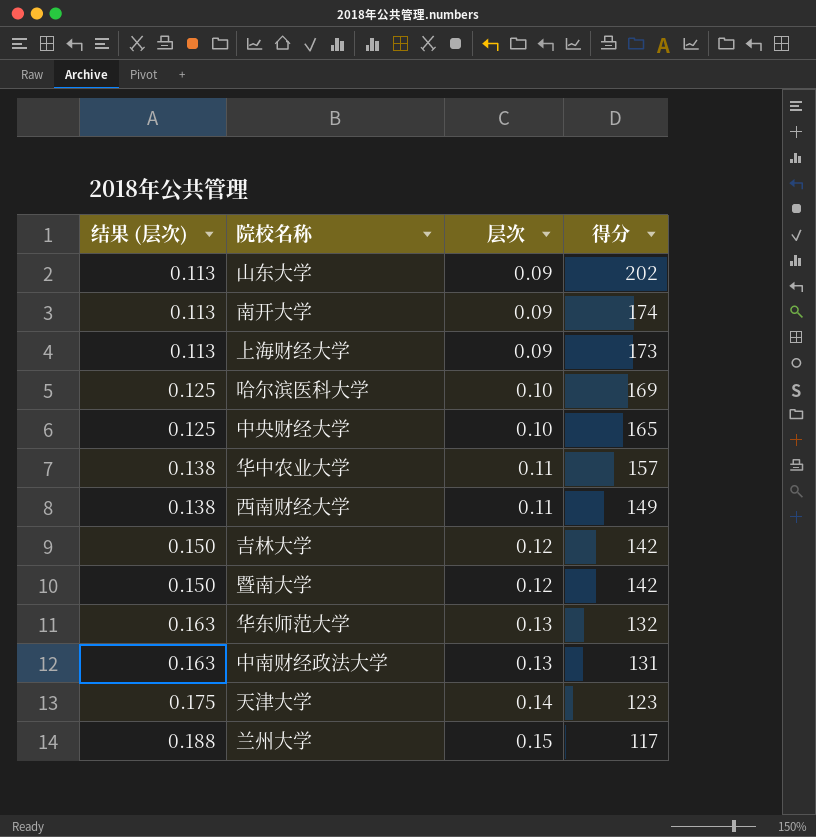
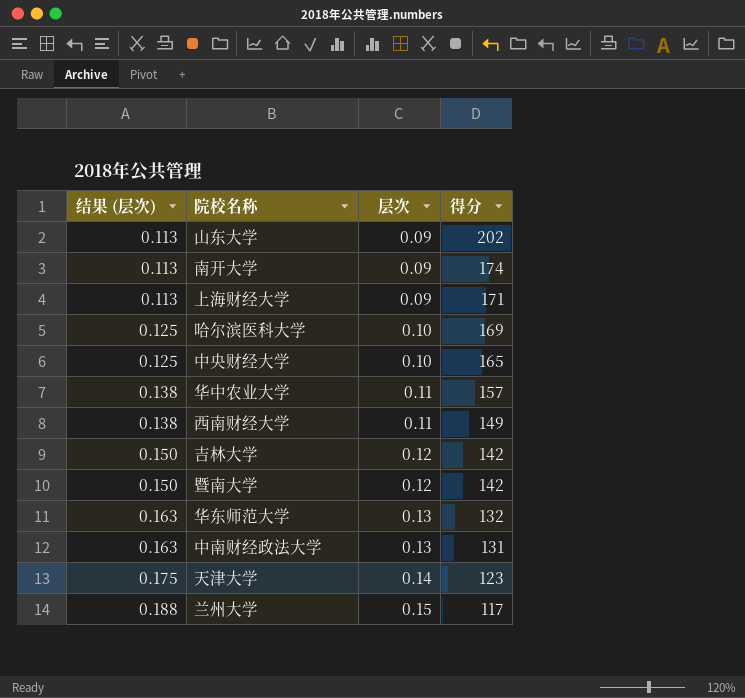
上海财经大学 | 得分: 173 -> 171

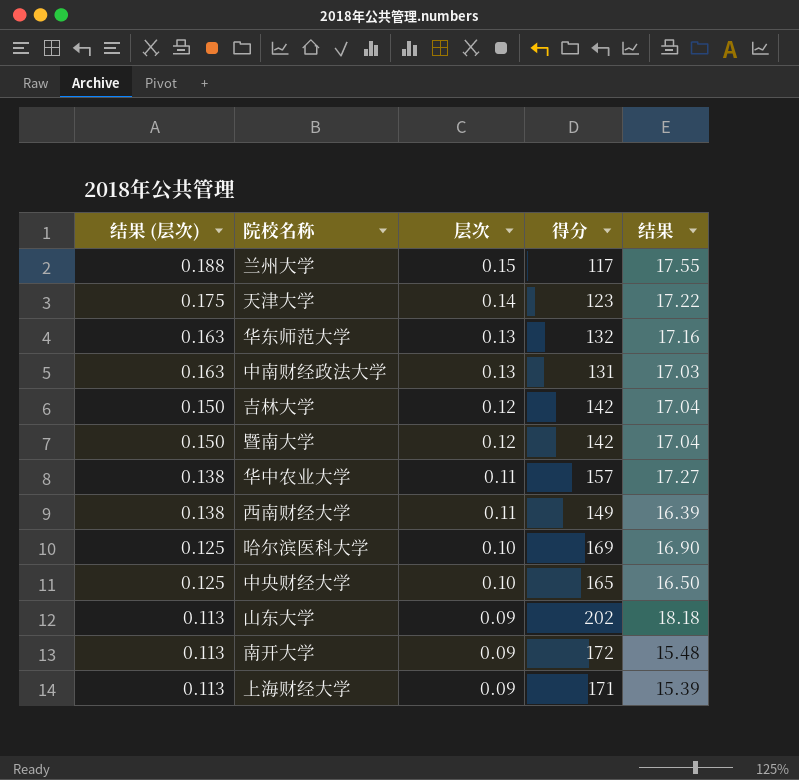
row order: 结果 (层次) ascending -> 结果 (层次) descending
column 结果 | formula: none -> [层次] * [得分]
南开大学 | 得分: 174 -> 172

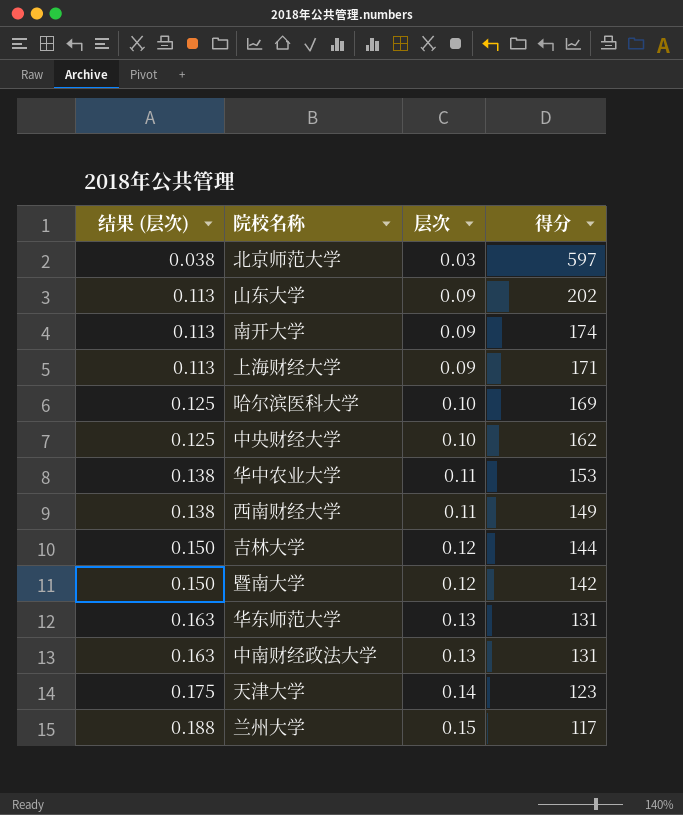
row order: 结果 (层次) descending -> 结果 (层次) ascending
column 结果 | formula: [层次] * [得分] -> none
row 北京师范大学: none -> 0.038 | 0.03 | 597
南开大学 | 得分: 172 -> 174
中央财经大学 | 得分: 165 -> 162
华中农业大学 | 得分: 157 -> 153
吉林大学 | 得分: 142 -> 144
华东师范大学 | 得分: 132 -> 131

